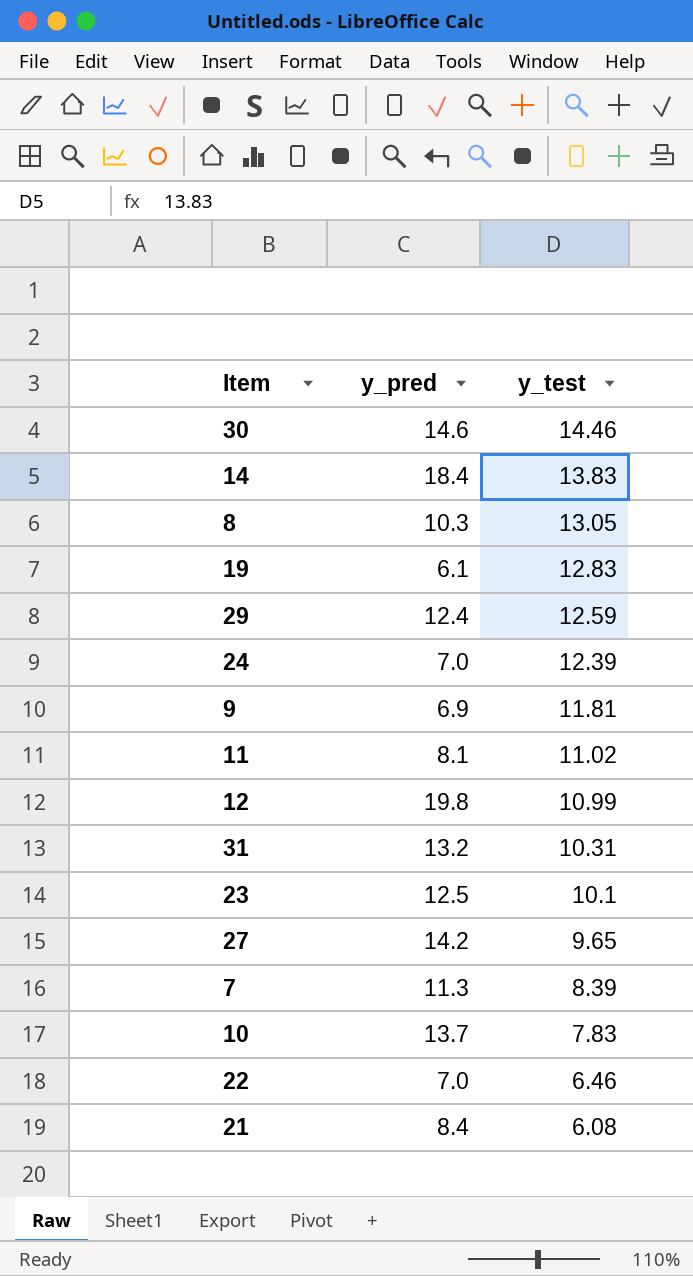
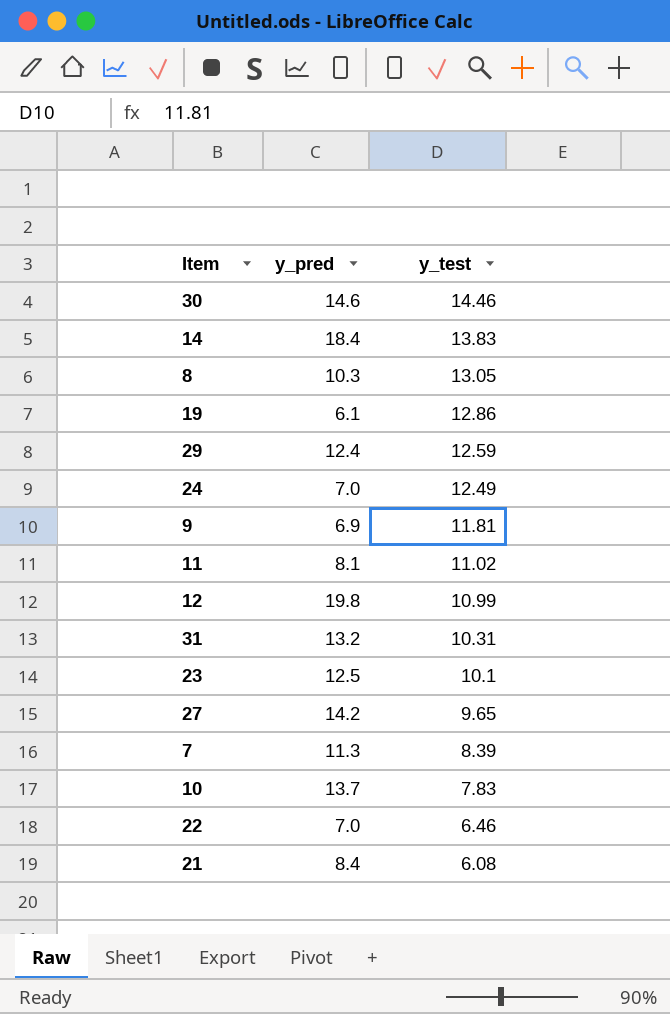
19 | y_test: 12.83 -> 12.86
24 | y_test: 12.39 -> 12.49

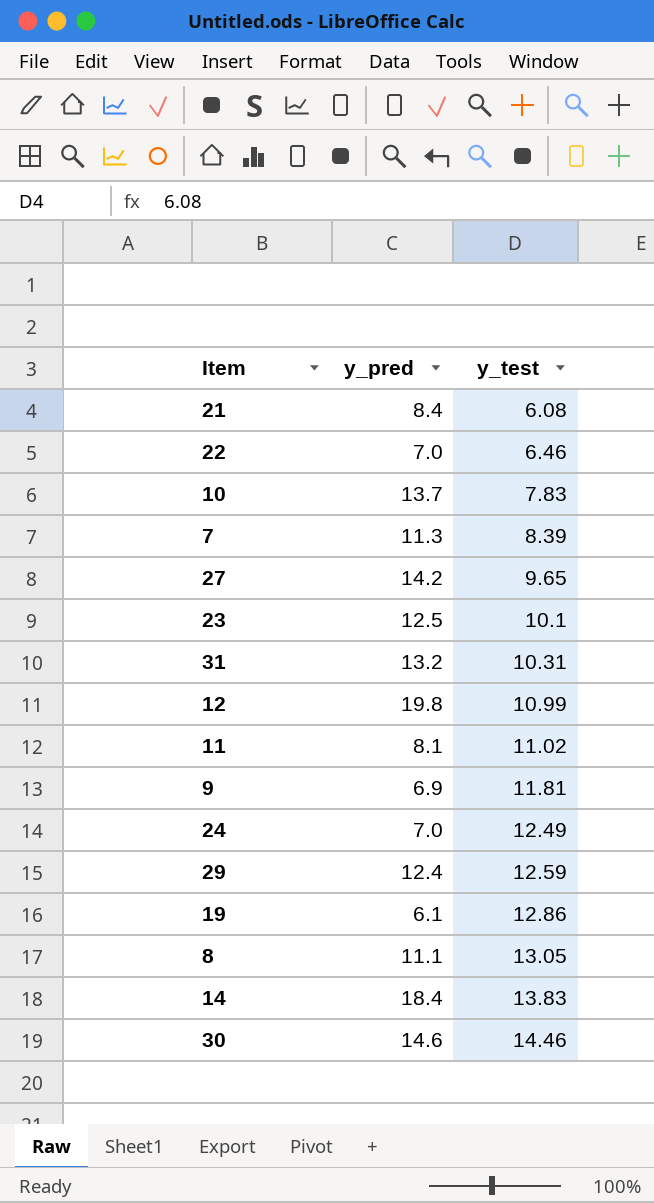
row order: y_test descending -> y_test ascending
8 | y_pred: 10.3 -> 11.1

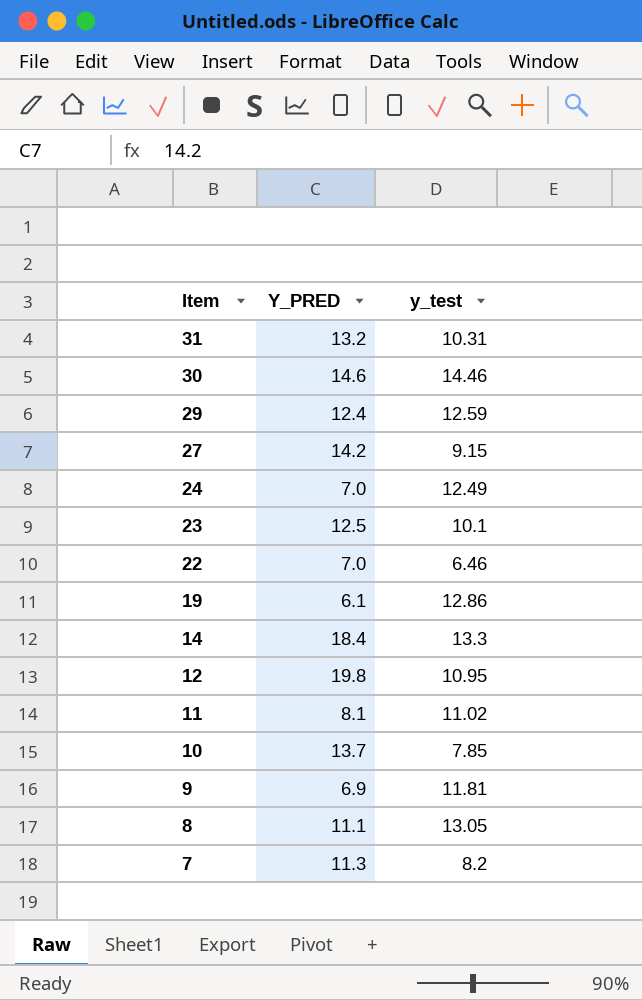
row order: y_test ascending -> Item descending
column name: y_pred -> Y_PRED
row 21: 8.4 | 6.08 -> none
27 | y_test: 9.65 -> 9.15
14 | y_test: 13.83 -> 13.3
12 | y_test: 10.99 -> 10.95
10 | y_test: 7.83 -> 7.85
7 | y_test: 8.39 -> 8.2

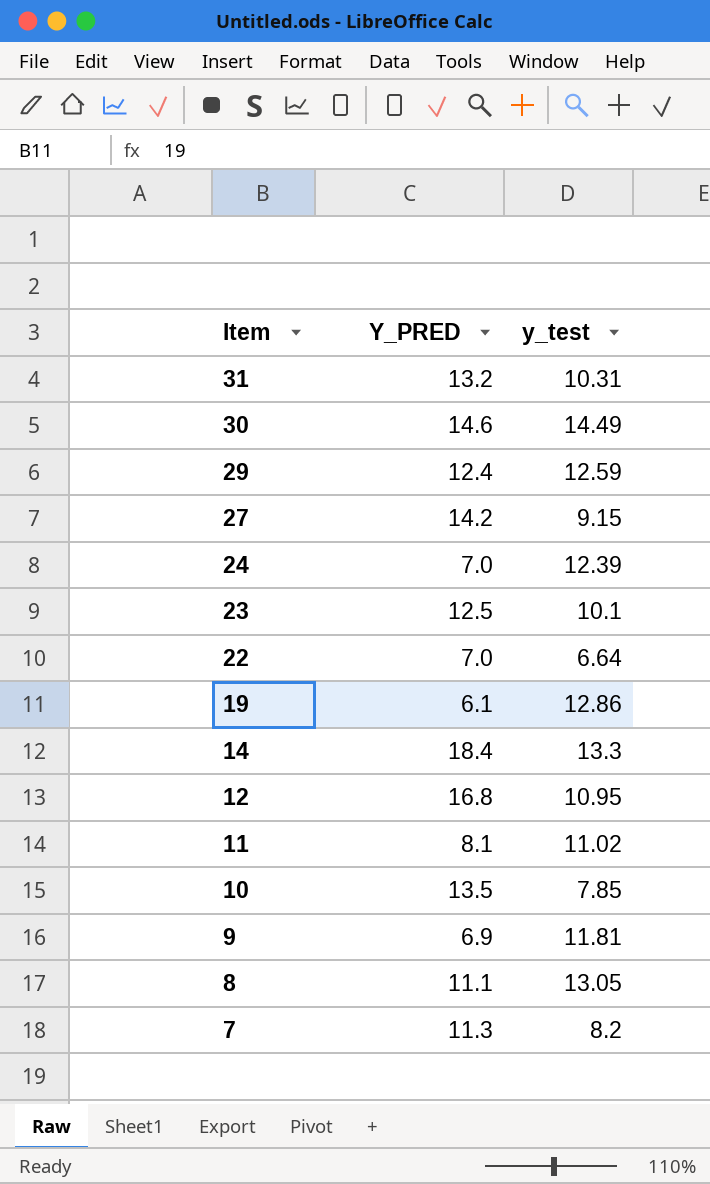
30 | y_test: 14.46 -> 14.49
24 | y_test: 12.49 -> 12.39
22 | y_test: 6.46 -> 6.64
12 | Y_PRED: 19.8 -> 16.8
10 | Y_PRED: 13.7 -> 13.5

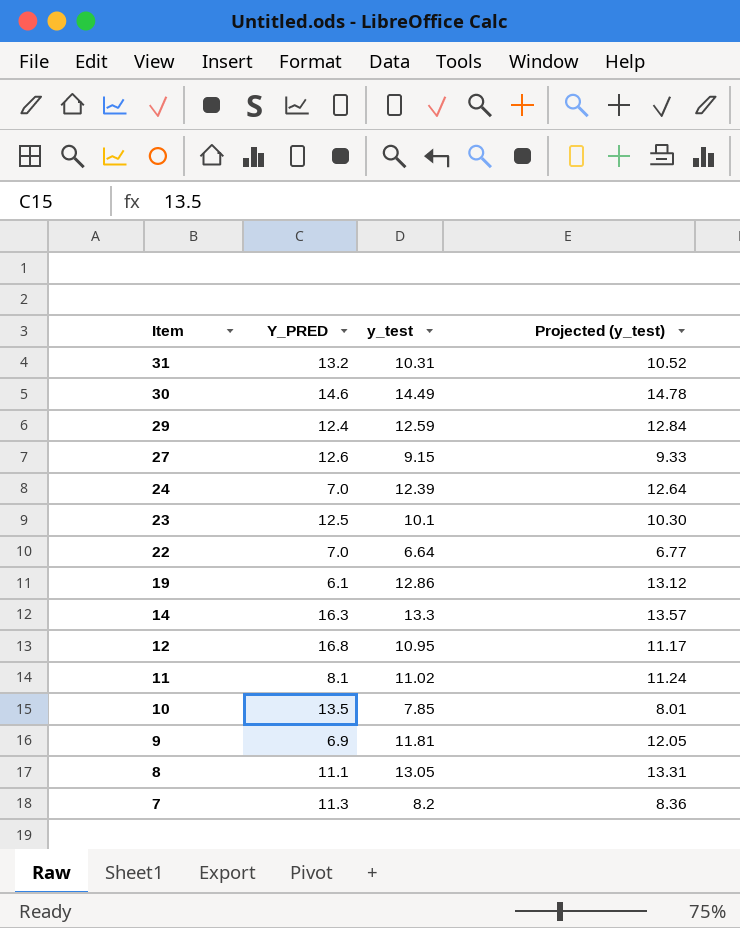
column Projected (y_test) | formula: none -> [y_test] * 1.02
27 | Y_PRED: 14.2 -> 12.6
14 | Y_PRED: 18.4 -> 16.3

